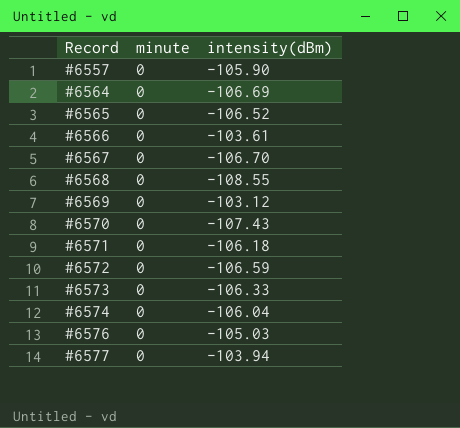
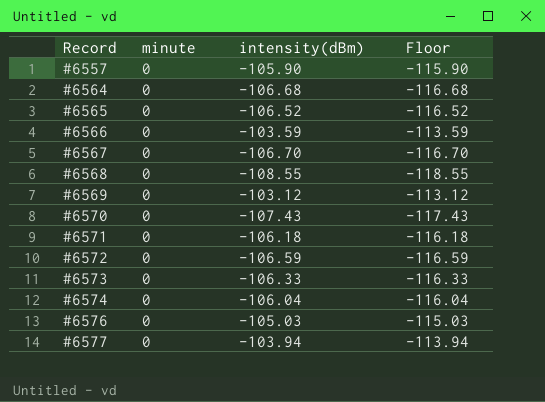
column Floor | formula: none -> [intensity(dBm)] - 10
#6564 | intensity(dBm): -106.69 -> -106.68
#6566 | intensity(dBm): -103.61 -> -103.59

